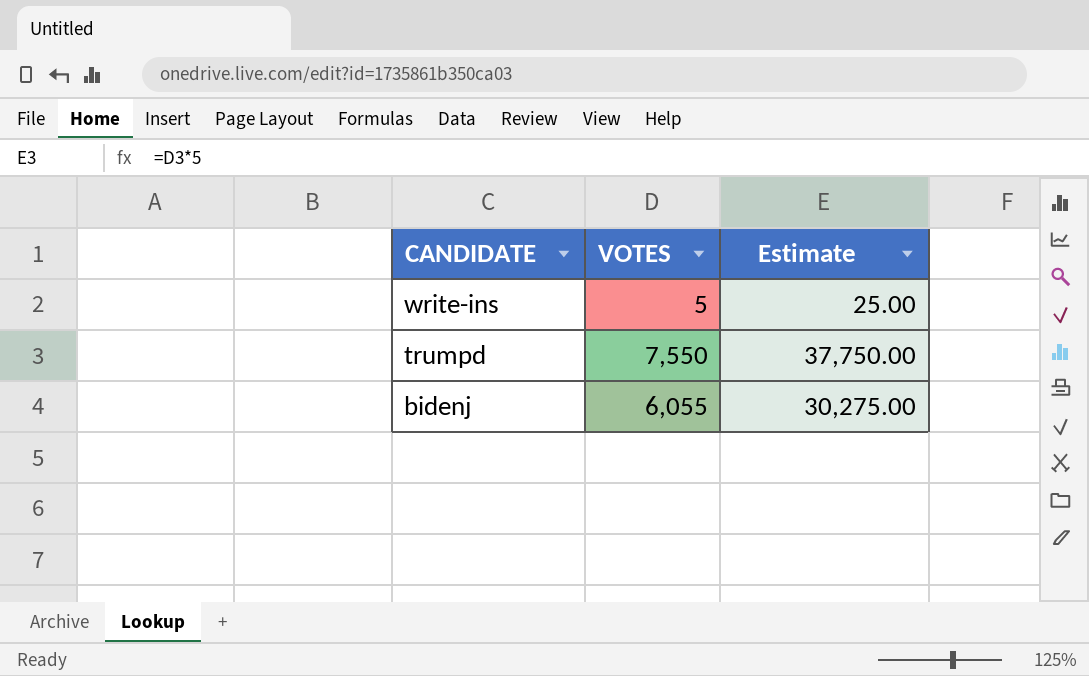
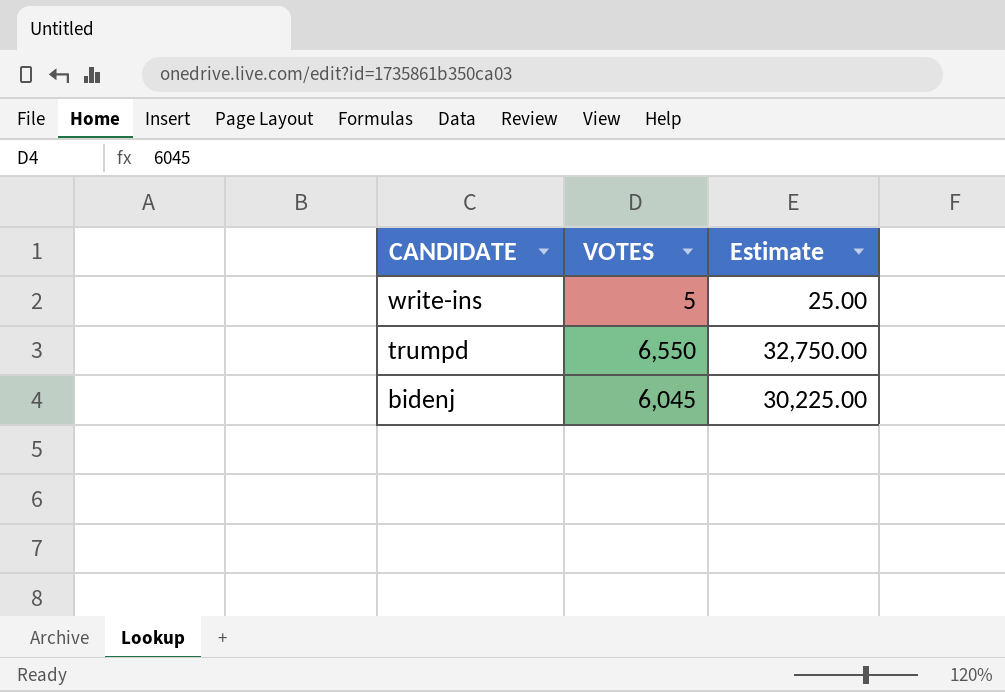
trumpd | VOTES: 7,550 -> 6,550
trumpd | Estimate: 37,750.00 -> 32,750.00
bidenj | VOTES: 6,055 -> 6,045
bidenj | Estimate: 30,275.00 -> 30,225.00

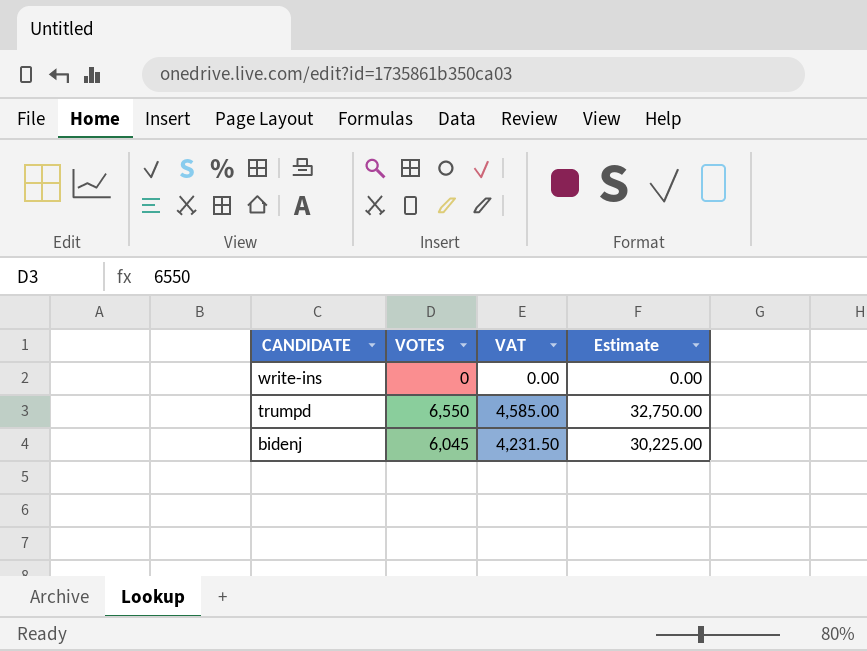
column VAT | formula: none -> [VOTES] * 0.7
write-ins | VOTES: 5 -> 0
write-ins | Estimate: 25.00 -> 0.00

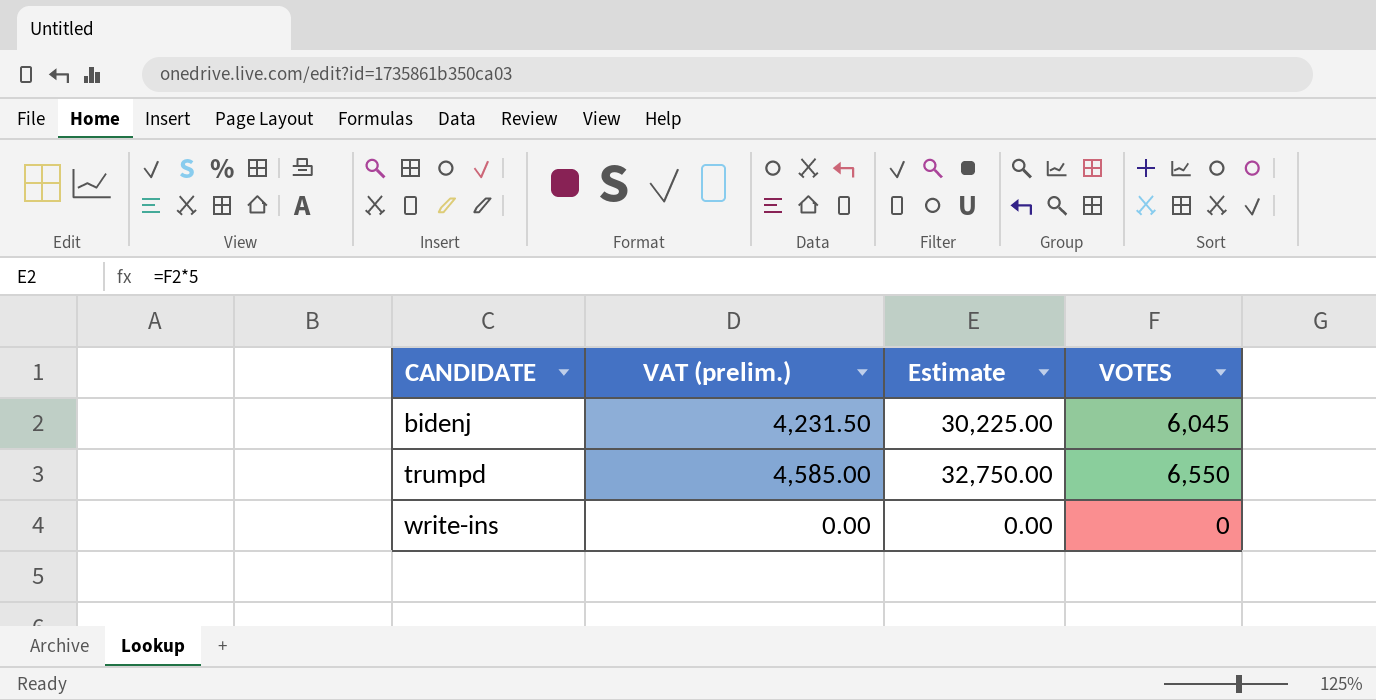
row order: CANDIDATE descending -> CANDIDATE ascending
column name: VAT -> VAT (prelim.)
column VOTES | position: 2 -> 4

